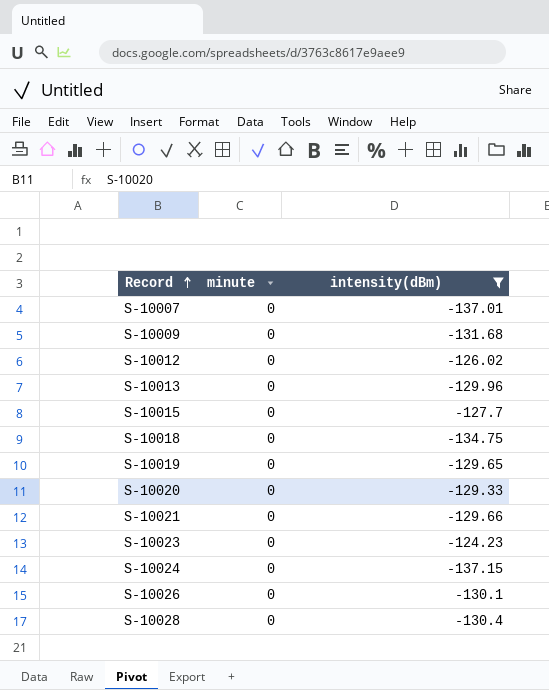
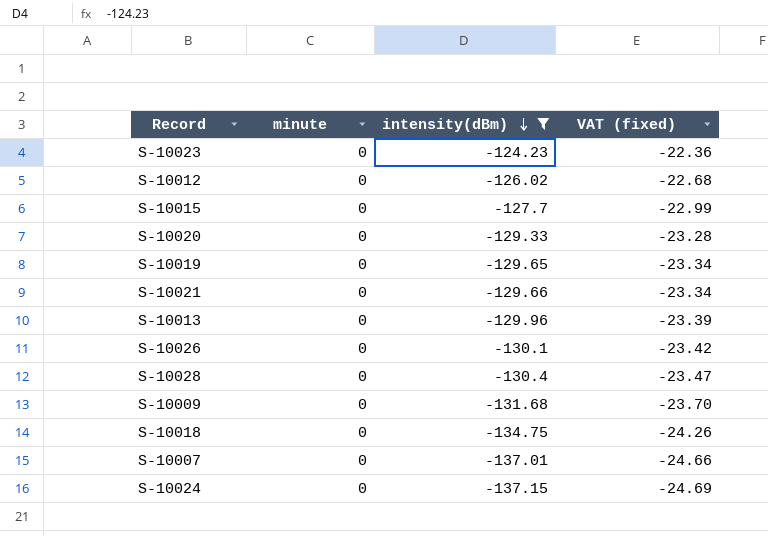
row order: Record ascending -> intensity(dBm) descending
column VAT (fixed) | formula: none -> [intensity(dBm)] * 0.18

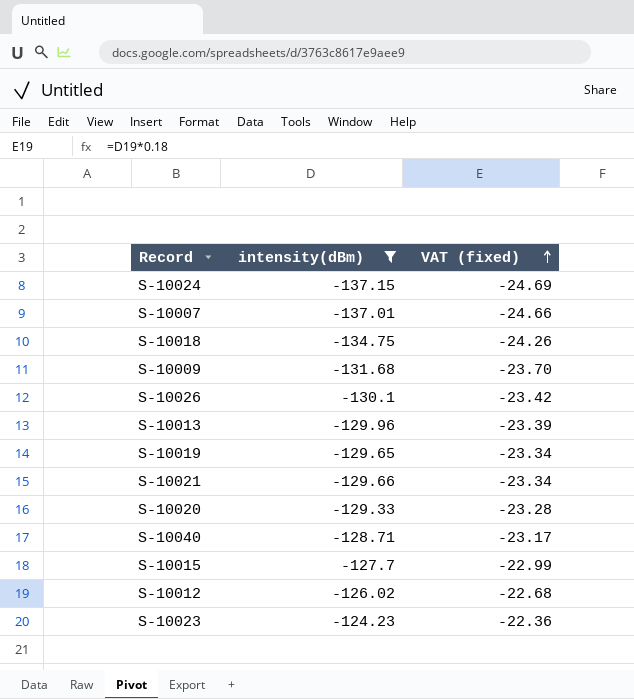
row order: intensity(dBm) descending -> VAT (fixed) ascending
column minute | position: 2 -> none
row S-10028: 0 | -130.4 | -23.47 -> none
row S-10040: none -> -128.71 | -23.17

